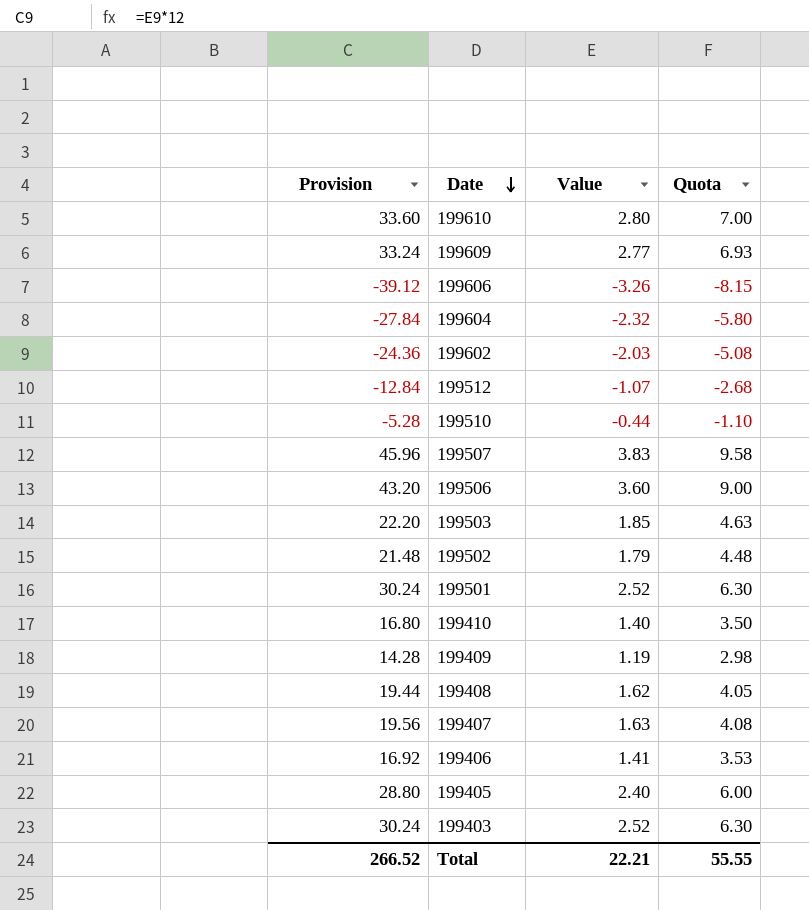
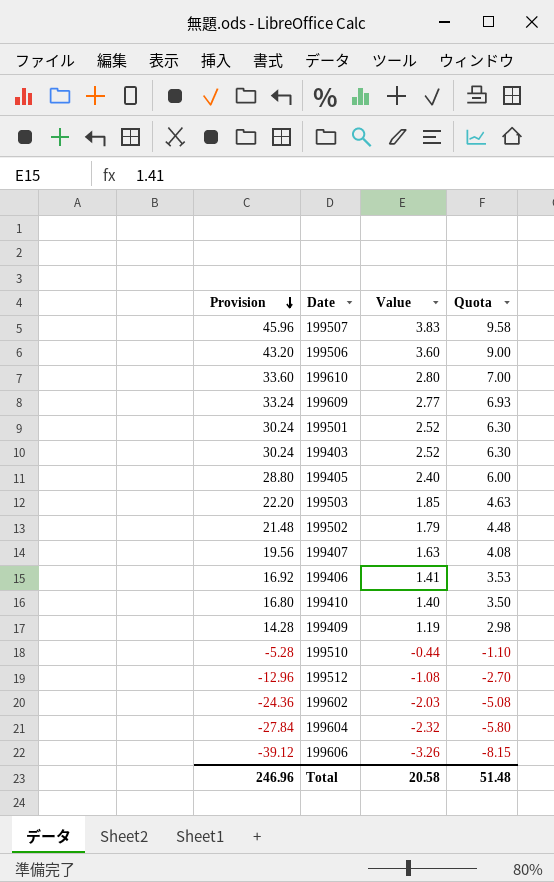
row order: Date descending -> Provision descending
row 199408: 19.44 | 1.62 | 4.05 -> none
199512 | Provision: -12.84 -> -12.96
199512 | Value: -1.07 -> -1.08
199512 | Quota: -2.68 -> -2.70
Total | Provision: 266.52 -> 246.96
Total | Value: 22.21 -> 20.58
Total | Quota: 55.55 -> 51.48

